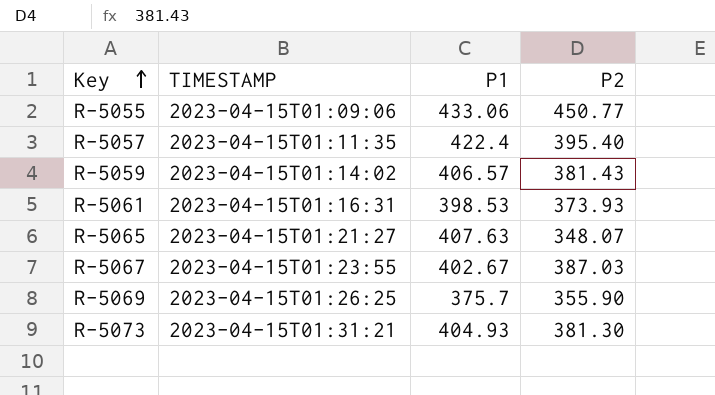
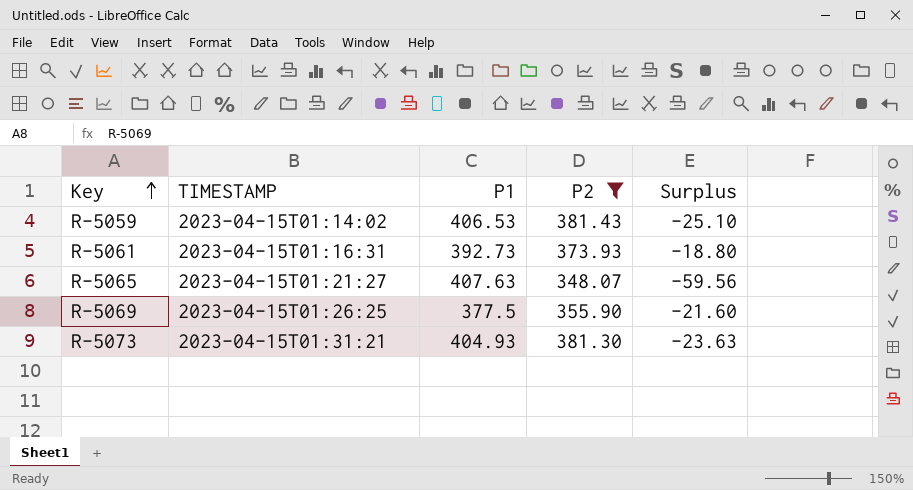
filter: none -> P2 <= 381.43
column Surplus | formula: none -> [P2] - [P1]
R-5059 | P1: 406.57 -> 406.53
R-5061 | P1: 398.53 -> 392.73
R-5069 | P1: 375.7 -> 377.5

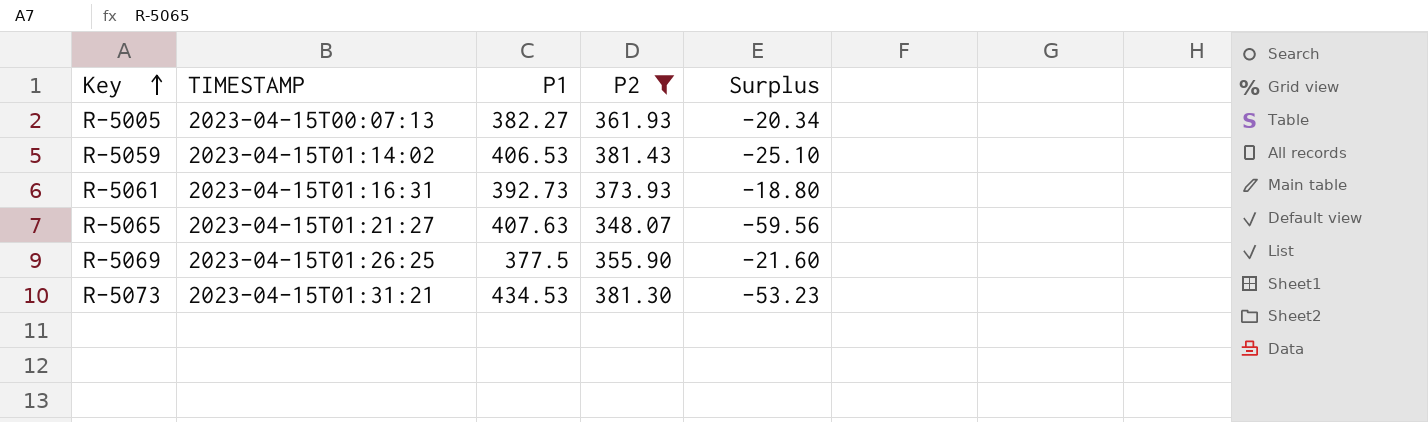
row R-5005: none -> 2023-04-15T00:07:13 | 382.27 | 361.93 | -20.34
R-5073 | P1: 404.93 -> 434.53
R-5073 | Surplus: -23.63 -> -53.23

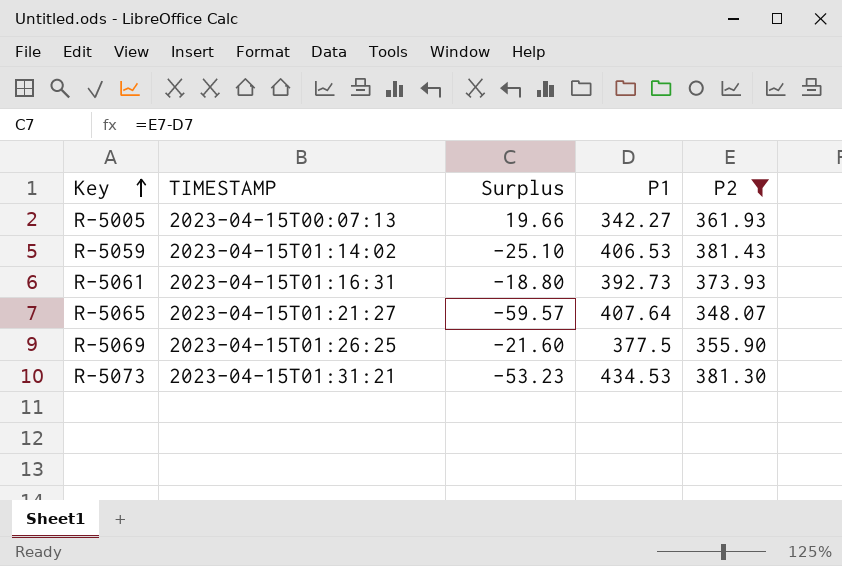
column Surplus | position: 5 -> 3
R-5005 | Surplus: -20.34 -> 19.66
R-5005 | P1: 382.27 -> 342.27
R-5065 | Surplus: -59.56 -> -59.57
R-5065 | P1: 407.63 -> 407.64

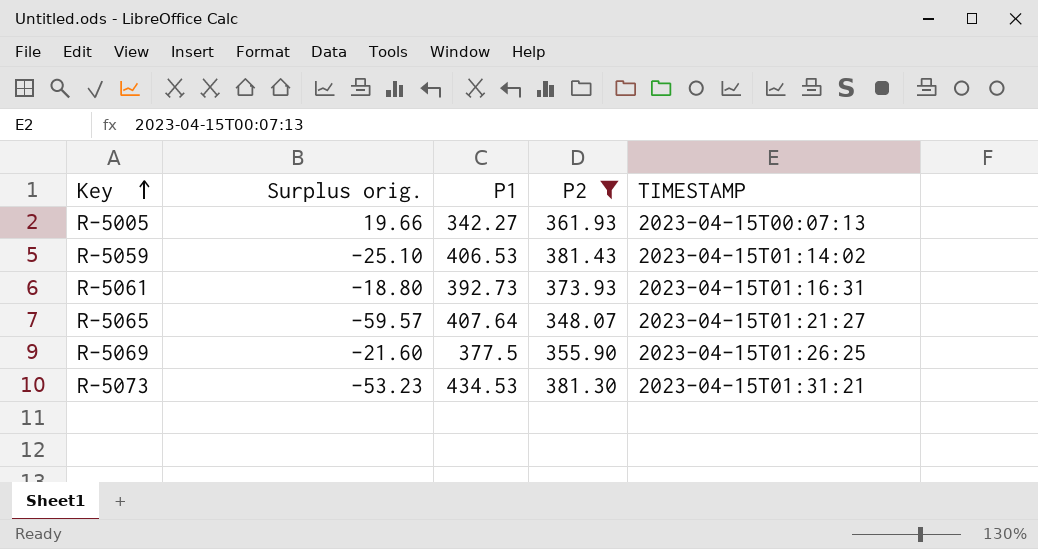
column name: Surplus -> Surplus orig.
column TIMESTAMP | position: 2 -> 5

